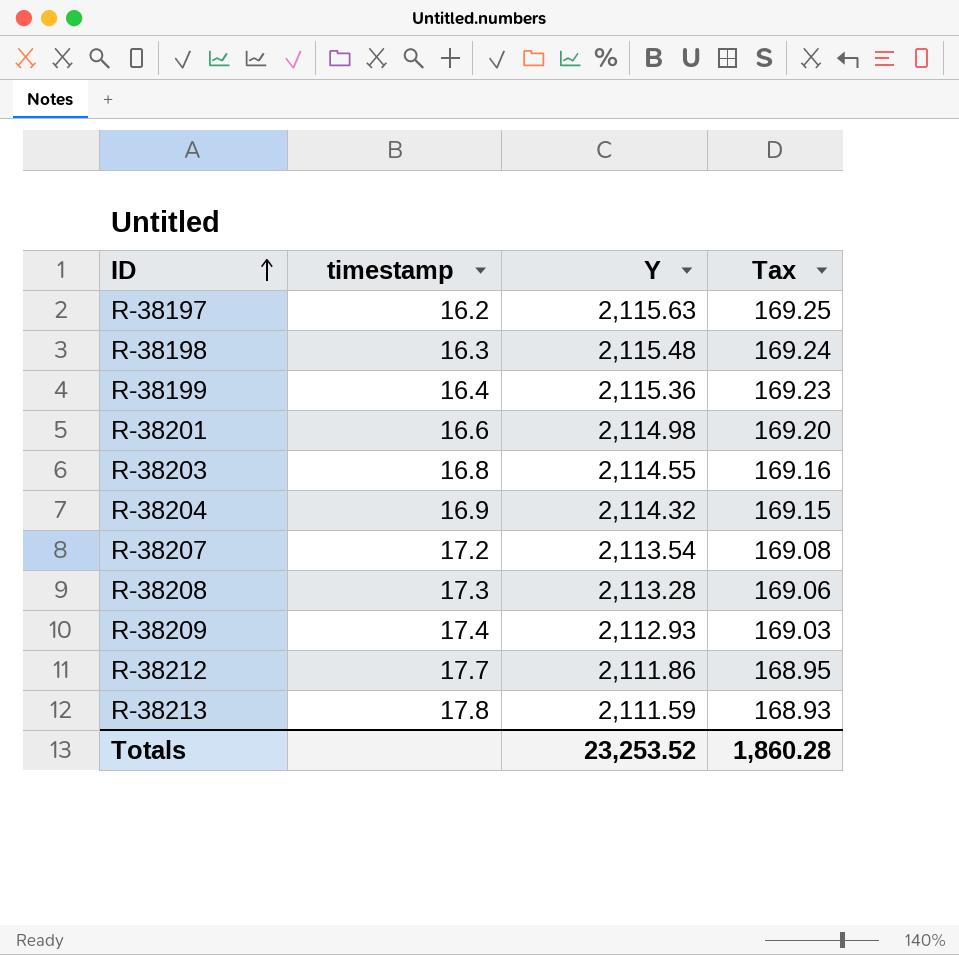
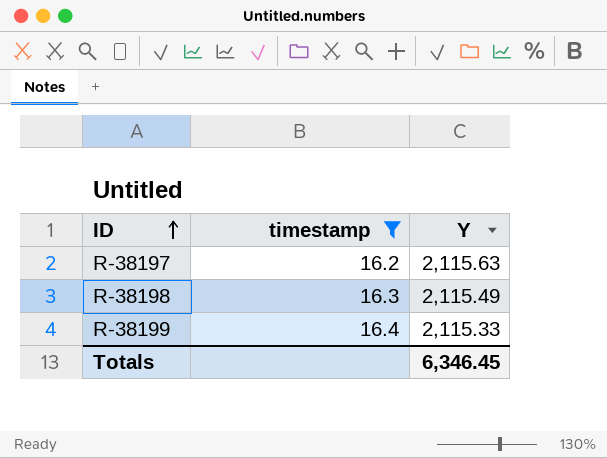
filter: none -> timestamp <= 16.4
column Tax | formula: [Y] * 0.08 -> none
R-38198 | Y: 2,115.48 -> 2,115.49
R-38199 | Y: 2,115.36 -> 2,115.33
Totals | Y: 23,253.52 -> 6,346.45

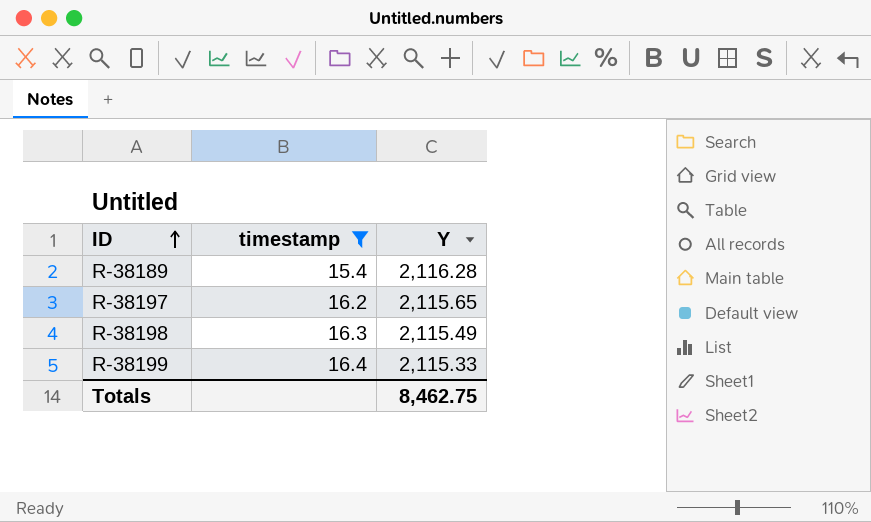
row R-38189: none -> 15.4 | 2,116.28
R-38197 | Y: 2,115.63 -> 2,115.65
Totals | Y: 6,346.45 -> 8,462.75

